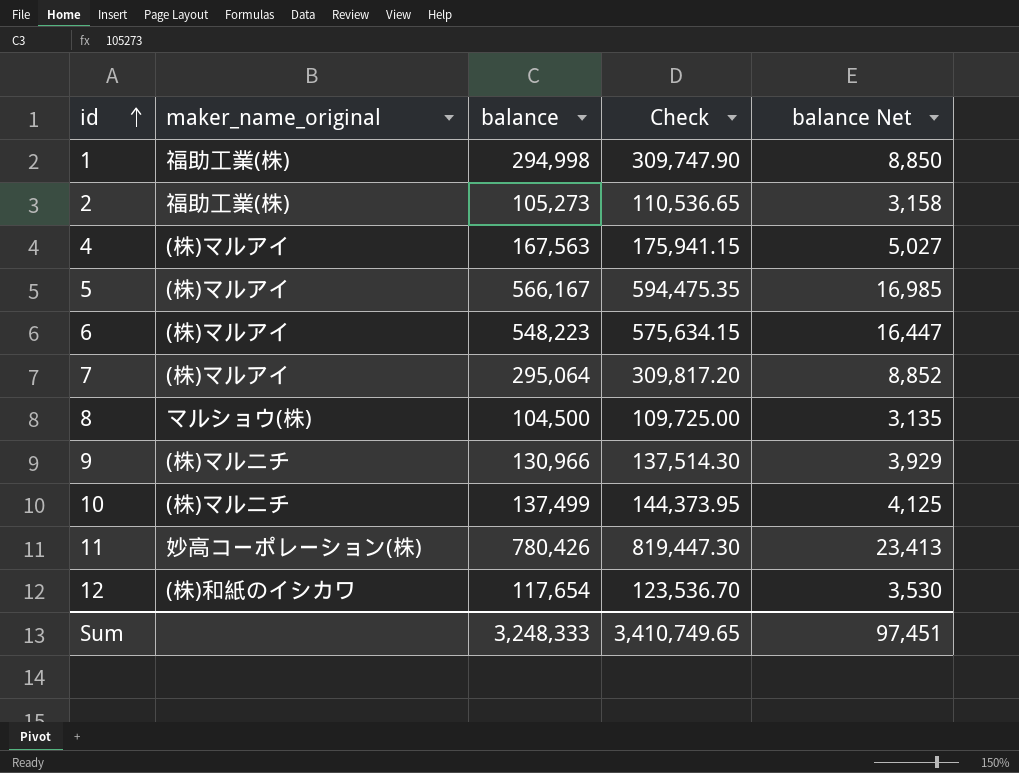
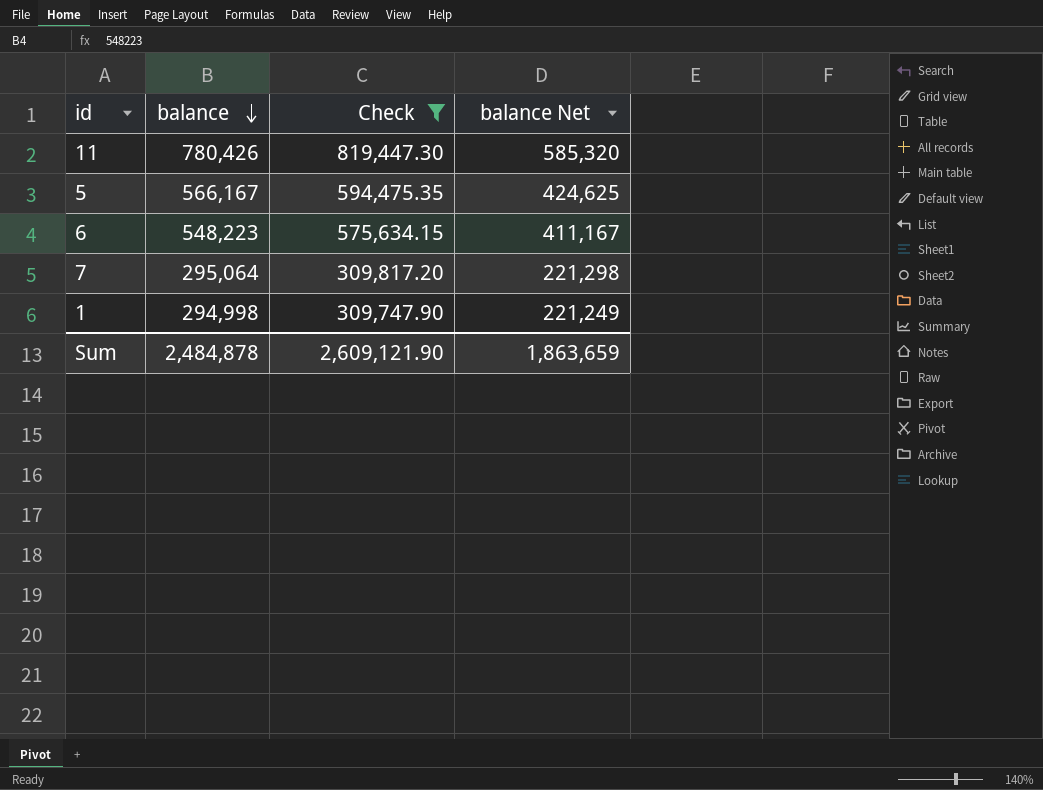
filter: none -> Check >= 309,747.90
row order: id ascending -> balance descending
column maker_name_original | position: 2 -> none
column balance Net | formula: [balance] * 0.03 -> [balance] * 0.75
Sum | balance: 3,248,333 -> 2,484,878
Sum | Check: 3,410,749.65 -> 2,609,121.90
Sum | balance Net: 97,451 -> 1,863,659

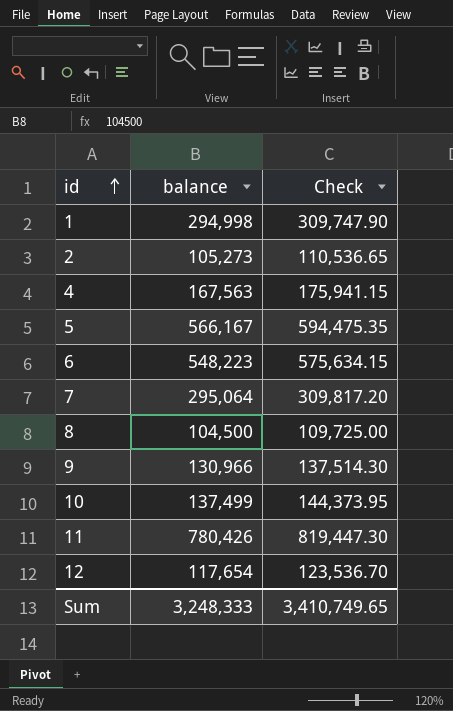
filter: Check >= 309,747.90 -> none
row order: balance descending -> id ascending
column balance Net | formula: [balance] * 0.75 -> none
Sum | balance: 2,484,878 -> 3,248,333
Sum | Check: 2,609,121.90 -> 3,410,749.65

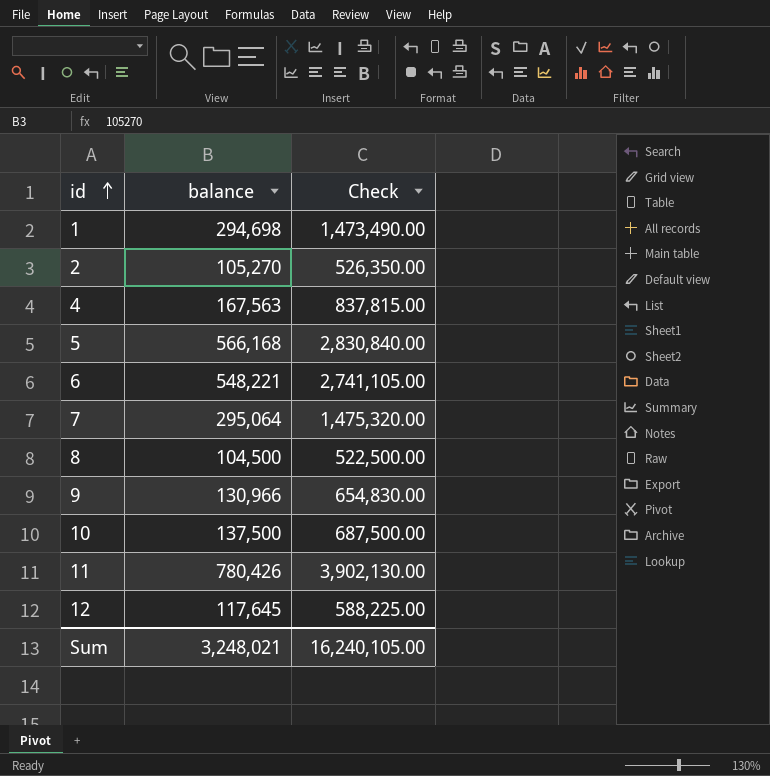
column Check | formula: [balance] * 1.05 -> [balance] * 5
1 | balance: 294,998 -> 294,698
2 | balance: 105,273 -> 105,270
5 | balance: 566,167 -> 566,168
6 | balance: 548,223 -> 548,221
10 | balance: 137,499 -> 137,500
12 | balance: 117,654 -> 117,645
Sum | balance: 3,248,333 -> 3,248,021
Sum | Check: 3,410,749.65 -> 16,240,105.00

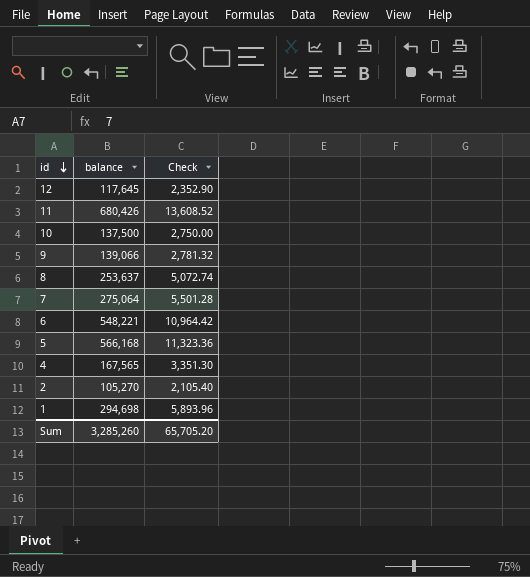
row order: id ascending -> id descending
column Check | formula: [balance] * 5 -> [balance] * 0.02
11 | balance: 780,426 -> 680,426
9 | balance: 130,966 -> 139,066
8 | balance: 104,500 -> 253,637
7 | balance: 295,064 -> 275,064
4 | balance: 167,563 -> 167,565
Sum | balance: 3,248,021 -> 3,285,260
Sum | Check: 16,240,105.00 -> 65,705.20

